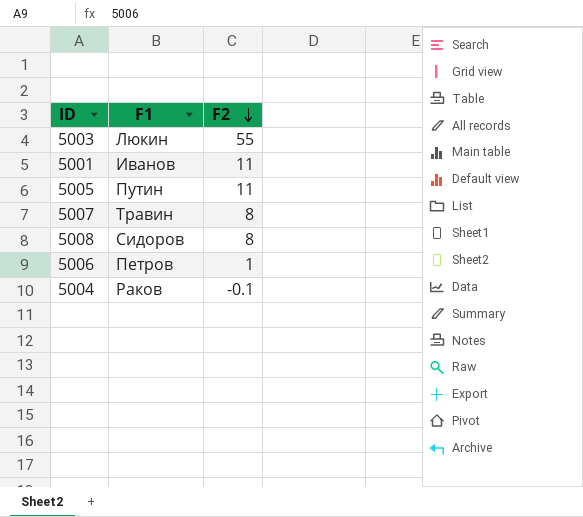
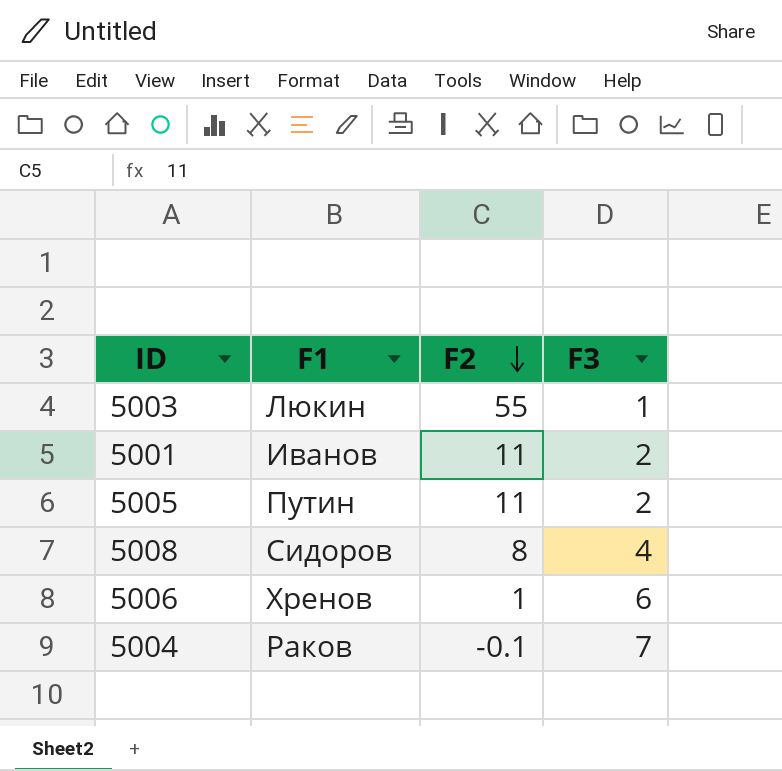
column F3 | position: none -> 4
row 5007: Травин | 8 -> none
5006 | F1: Петров -> Хренов

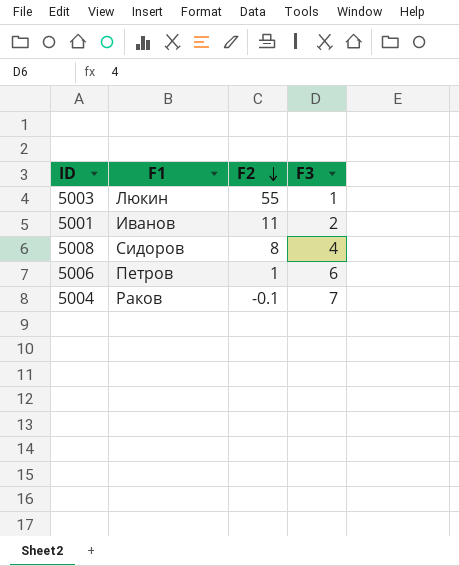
row 5005: Путин | 11 | 2 -> none
5006 | F1: Хренов -> Петров

